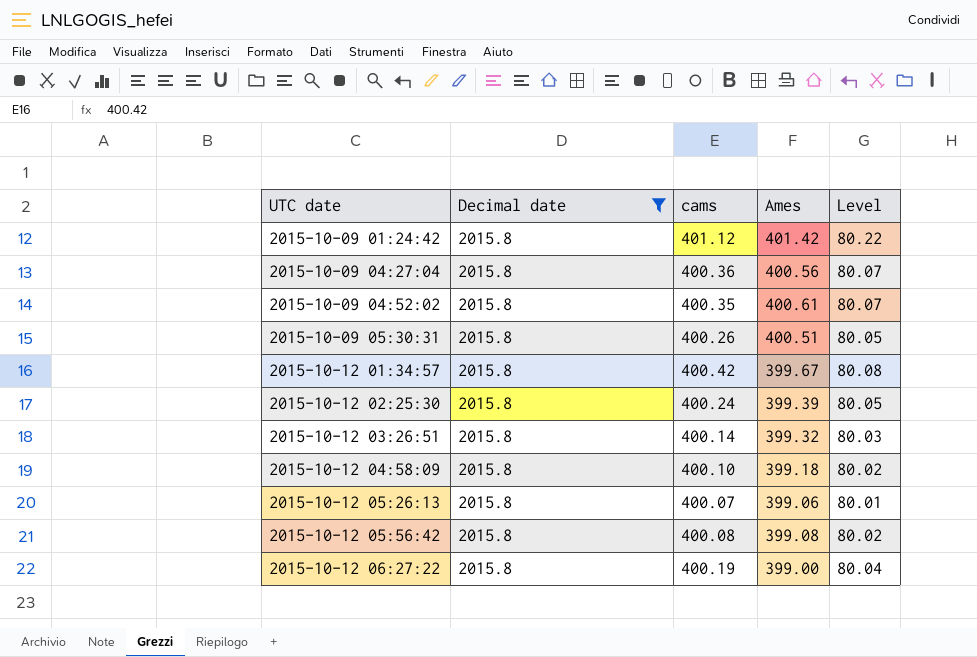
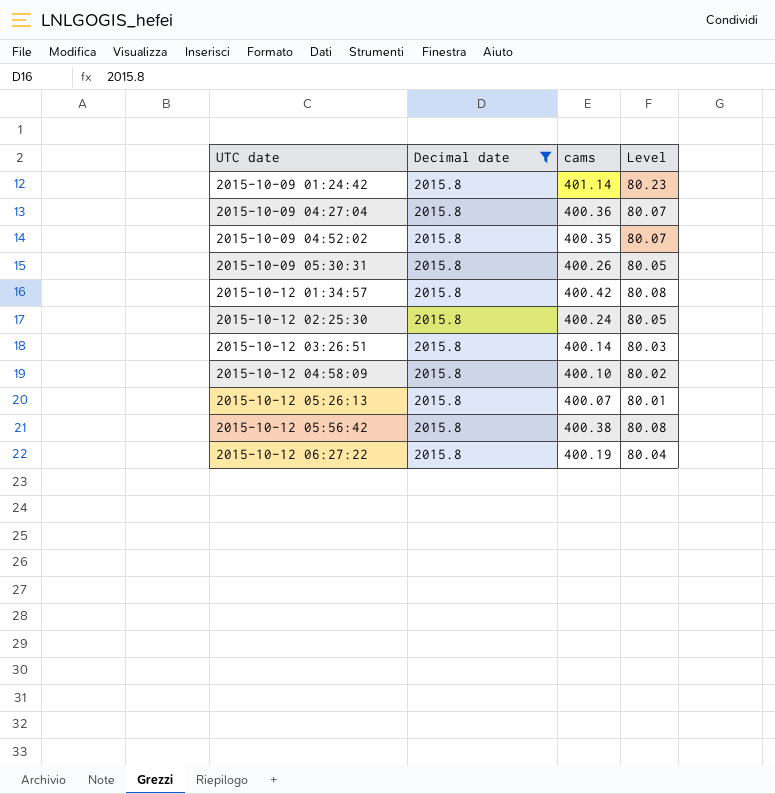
column Ames | position: 4 -> none
2015-10-09 01:24:42 | cams: 401.12 -> 401.14
2015-10-09 01:24:42 | Level: 80.22 -> 80.23
2015-10-12 05:56:42 | cams: 400.08 -> 400.38
2015-10-12 05:56:42 | Level: 80.02 -> 80.08

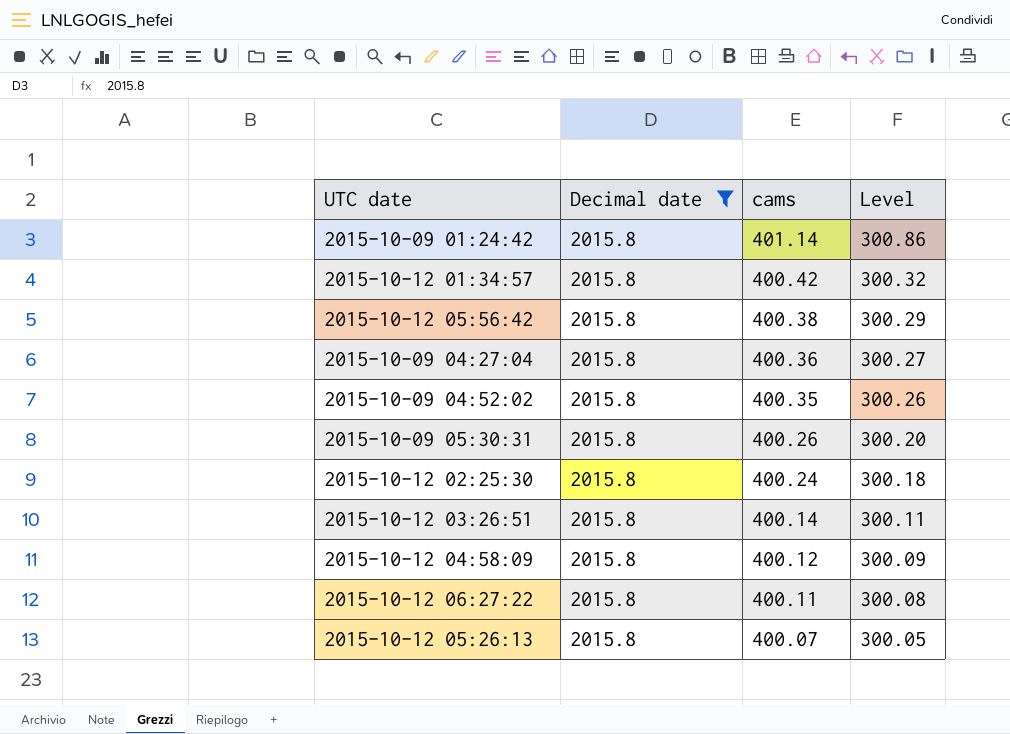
row order: UTC date ascending -> cams descending
column Level | formula: [cams] * 0.2 -> [cams] * 0.75
2015-10-12 04:58:09 | cams: 400.10 -> 400.12
2015-10-12 06:27:22 | cams: 400.19 -> 400.11

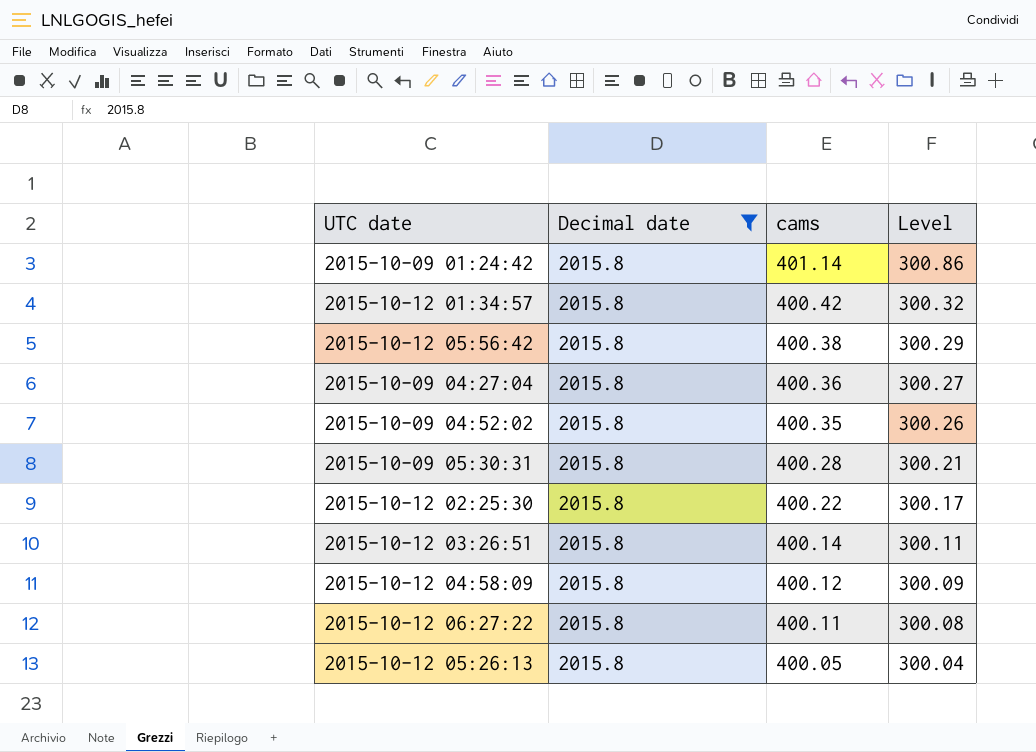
2015-10-09 05:30:31 | cams: 400.26 -> 400.28
2015-10-09 05:30:31 | Level: 300.20 -> 300.21
2015-10-12 02:25:30 | cams: 400.24 -> 400.22
2015-10-12 02:25:30 | Level: 300.18 -> 300.17
2015-10-12 05:26:13 | cams: 400.07 -> 400.05
2015-10-12 05:26:13 | Level: 300.05 -> 300.04

